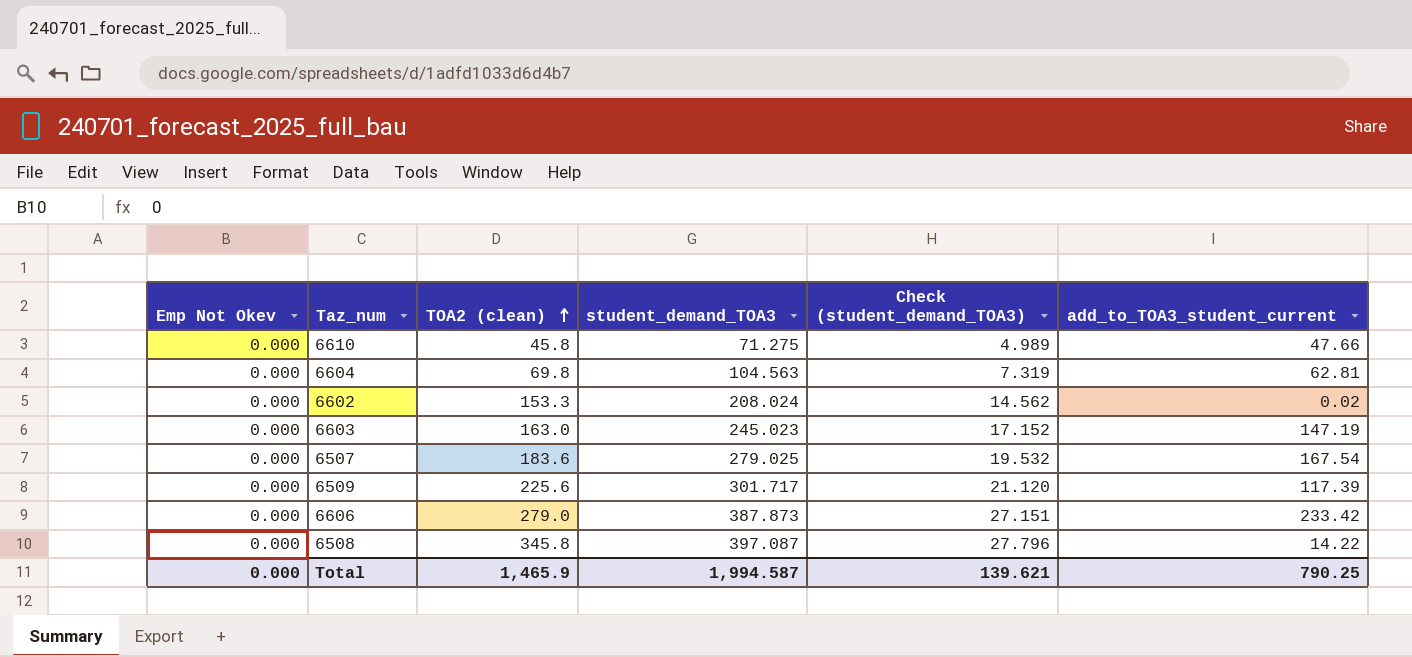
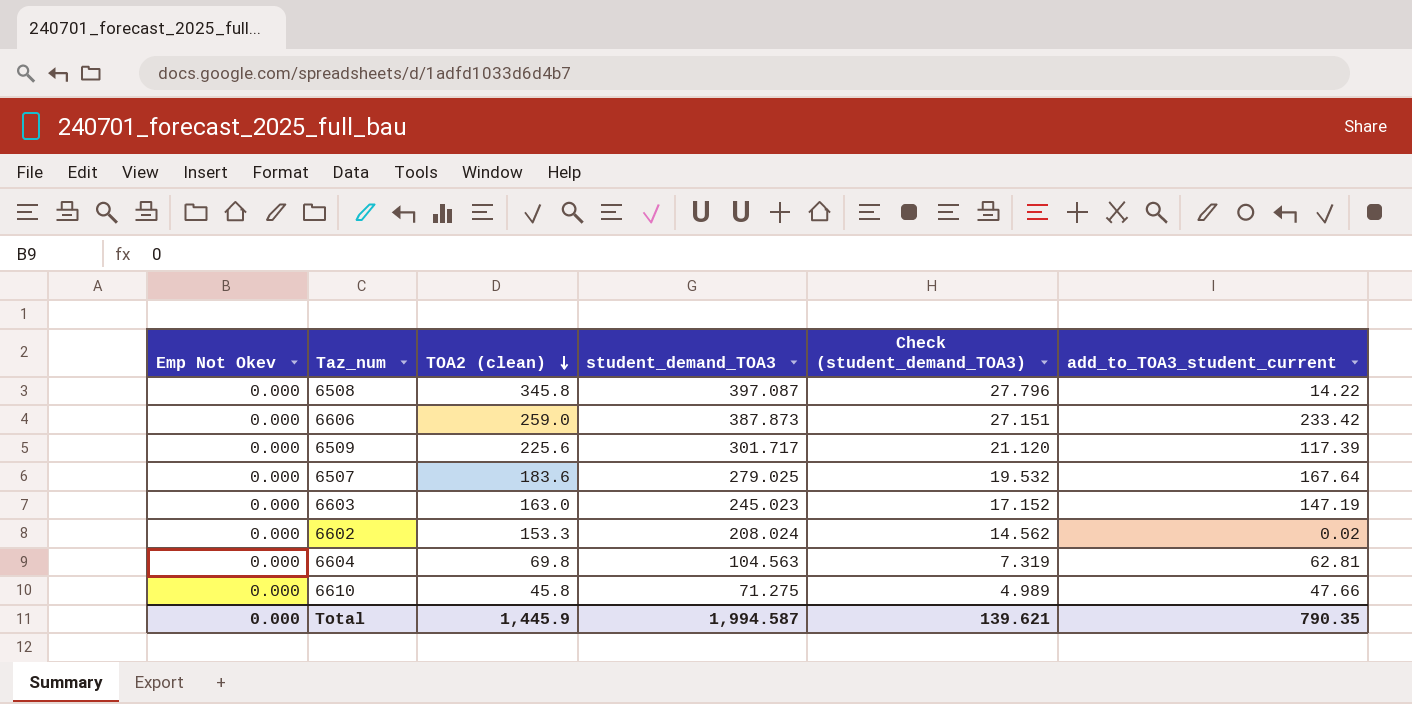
row order: TOA2 (clean) ascending -> TOA2 (clean) descending
6606 | TOA2 (clean): 279.0 -> 259.0
6507 | add_to_TOA3_student_current: 167.54 -> 167.64
Total | TOA2 (clean): 1,465.9 -> 1,445.9
Total | add_to_TOA3_student_current: 790.25 -> 790.35

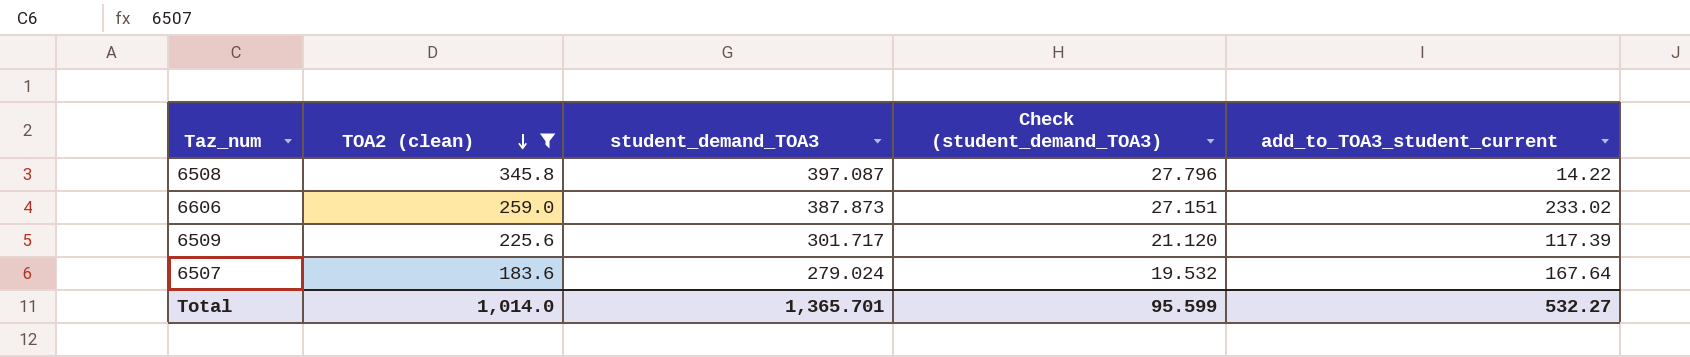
filter: none -> TOA2 (clean) >= 183.6
column Emp Not Okev | position: 1 -> none
6606 | add_to_TOA3_student_current: 233.42 -> 233.02
6507 | student_demand_TOA3: 279.025 -> 279.024
Total | TOA2 (clean): 1,445.9 -> 1,014.0
Total | student_demand_TOA3: 1,994.587 -> 1,365.701
Total | Check (student_demand_TOA3): 139.621 -> 95.599
Total | add_to_TOA3_student_current: 790.35 -> 532.27

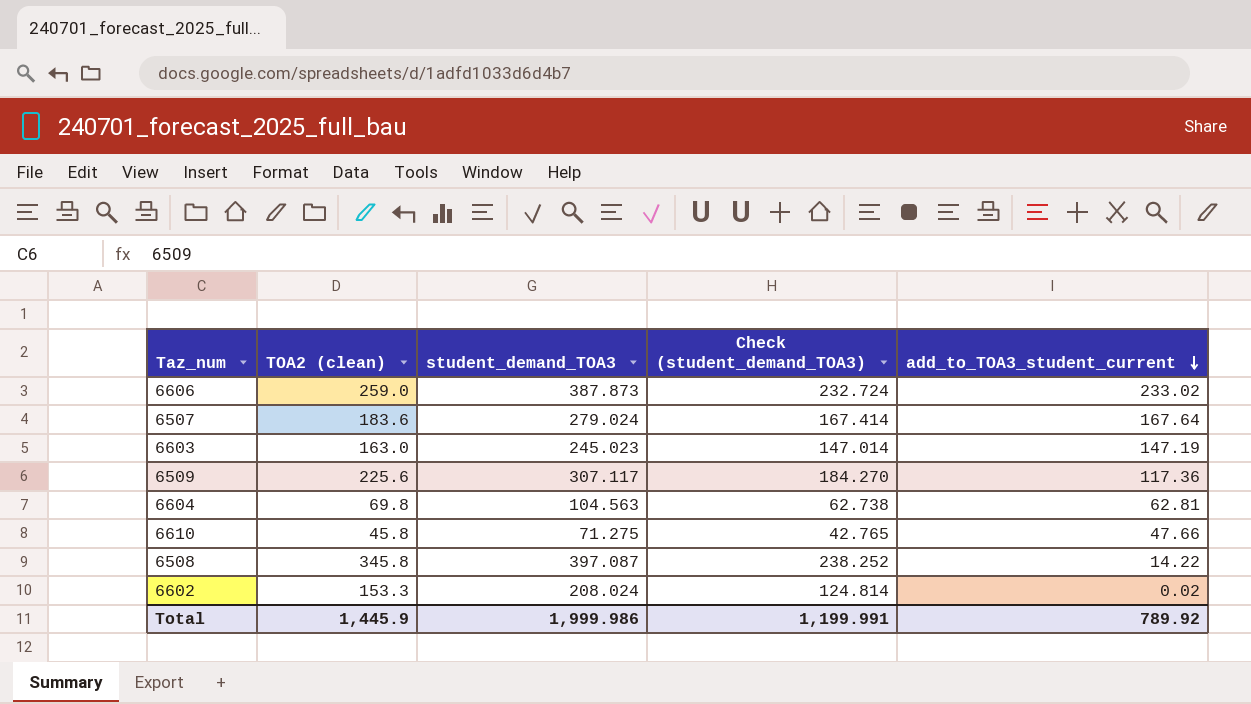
filter: TOA2 (clean) >= 183.6 -> none
row order: TOA2 (clean) descending -> add_to_TOA3_student_current descending
column Check (student_demand_TOA3) | formula: [student_demand_TOA3] * 0.07 -> [student_demand_TOA3] * 0.6
6509 | student_demand_TOA3: 301.717 -> 307.117
6509 | add_to_TOA3_student_current: 117.39 -> 117.36
Total | TOA2 (clean): 1,014.0 -> 1,445.9
Total | student_demand_TOA3: 1,365.701 -> 1,999.986
Total | Check (student_demand_TOA3): 95.599 -> 1,199.991
Total | add_to_TOA3_student_current: 532.27 -> 789.92

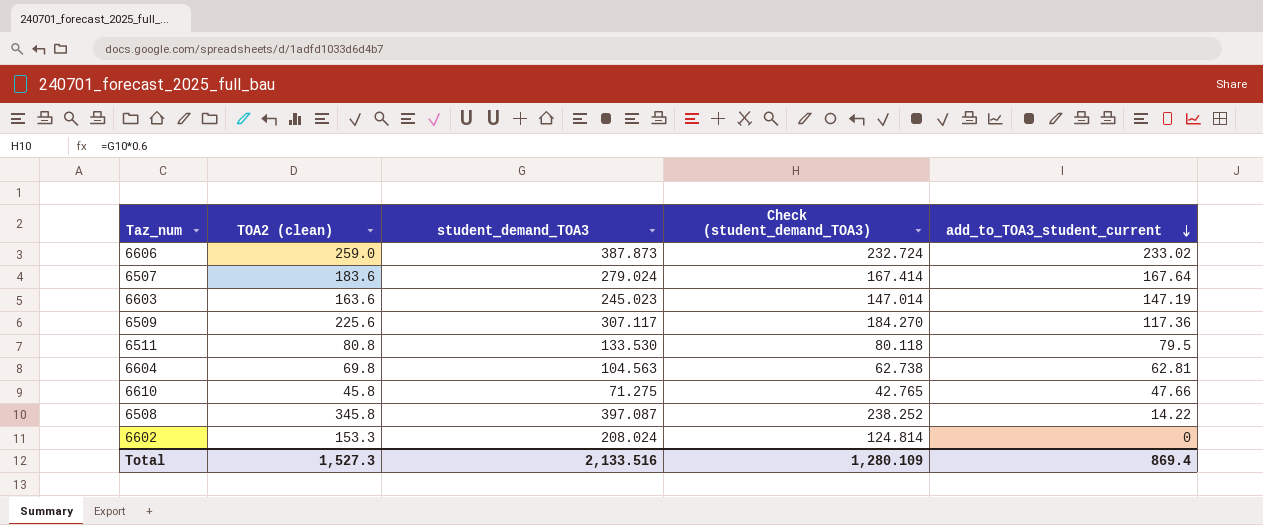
6603 | TOA2 (clean): 163.0 -> 163.6
row 6511: none -> 80.8 | 133.530 | 80.118 | 79.5
6602 | add_to_TOA3_student_current: 0.02 -> 0
Total | TOA2 (clean): 1,445.9 -> 1,527.3
Total | student_demand_TOA3: 1,999.986 -> 2,133.516
Total | Check (student_demand_TOA3): 1,199.991 -> 1,280.109
Total | add_to_TOA3_student_current: 789.92 -> 869.4

